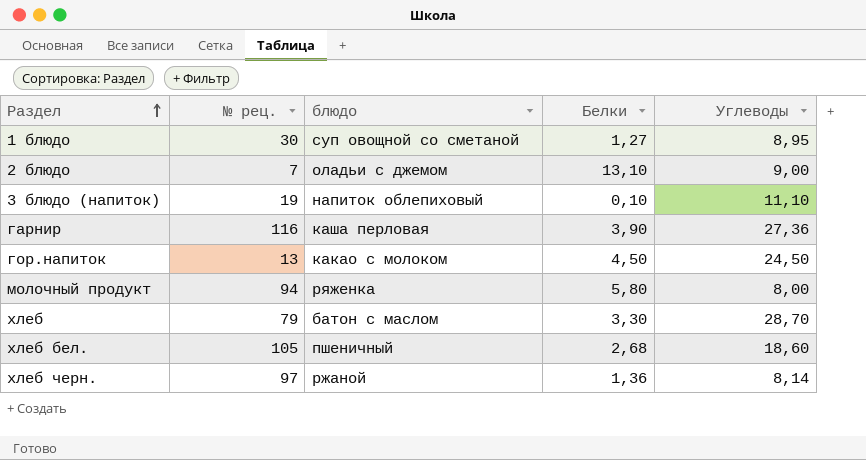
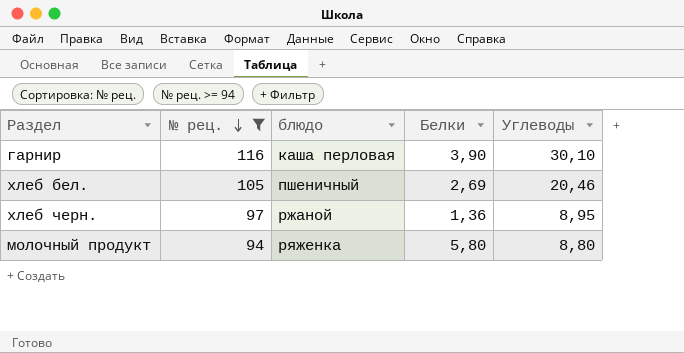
filter: none -> № рец. >= 94
row order: Раздел ascending -> № рец. descending
гарнир | Углеводы: 27,36 -> 30,10
хлеб бел. | Белки: 2,68 -> 2,69
хлеб бел. | Углеводы: 18,60 -> 20,46
хлеб черн. | Углеводы: 8,14 -> 8,95
молочный продукт | Углеводы: 8,00 -> 8,80

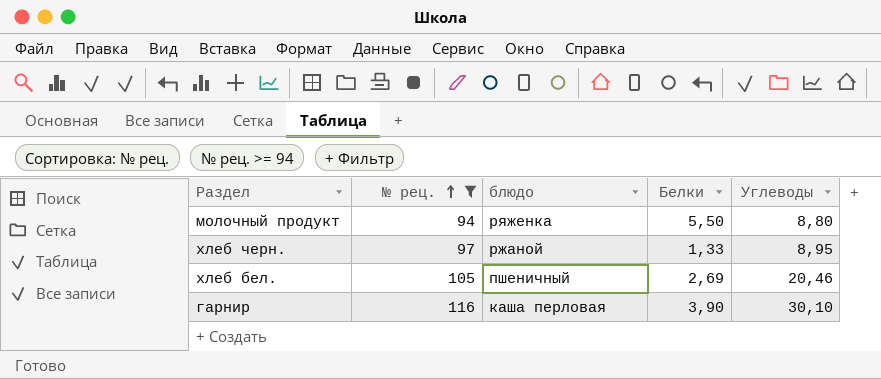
row order: № рец. descending -> № рец. ascending
молочный продукт | Белки: 5,80 -> 5,50
хлеб черн. | Белки: 1,36 -> 1,33

